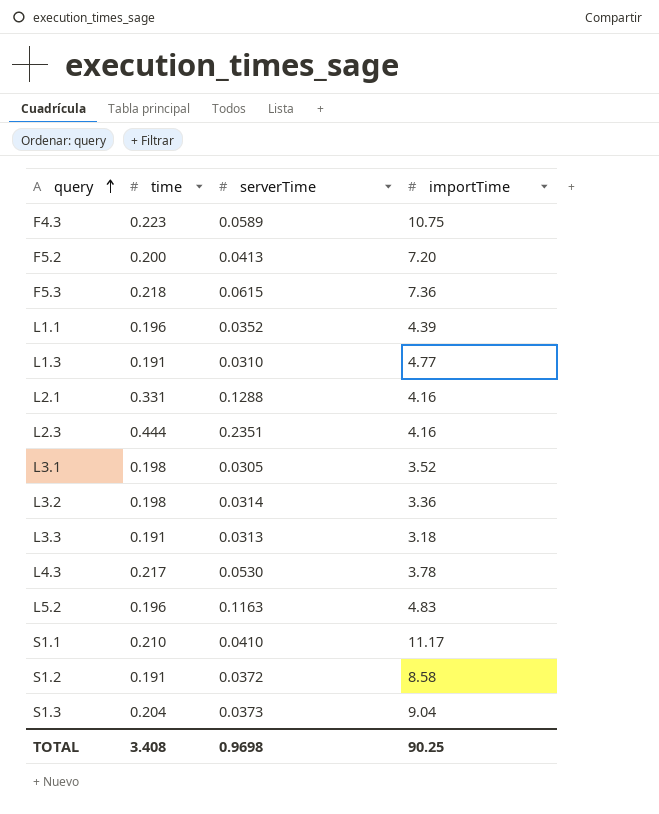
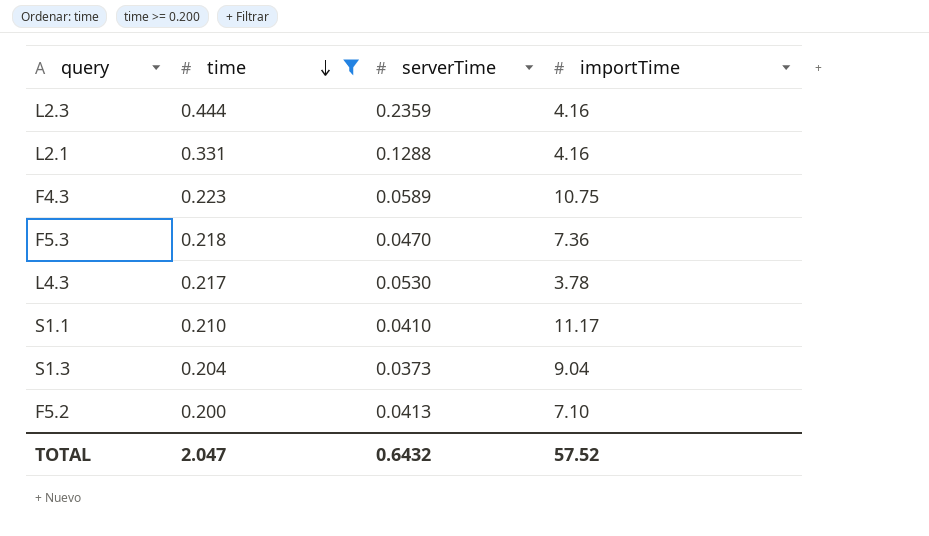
filter: none -> time >= 0.200
row order: query ascending -> time descending
L2.3 | serverTime: 0.2351 -> 0.2359
F5.3 | serverTime: 0.0615 -> 0.0470
F5.2 | importTime: 7.20 -> 7.10
TOTAL | time: 3.408 -> 2.047
TOTAL | serverTime: 0.9698 -> 0.6432
TOTAL | importTime: 90.25 -> 57.52

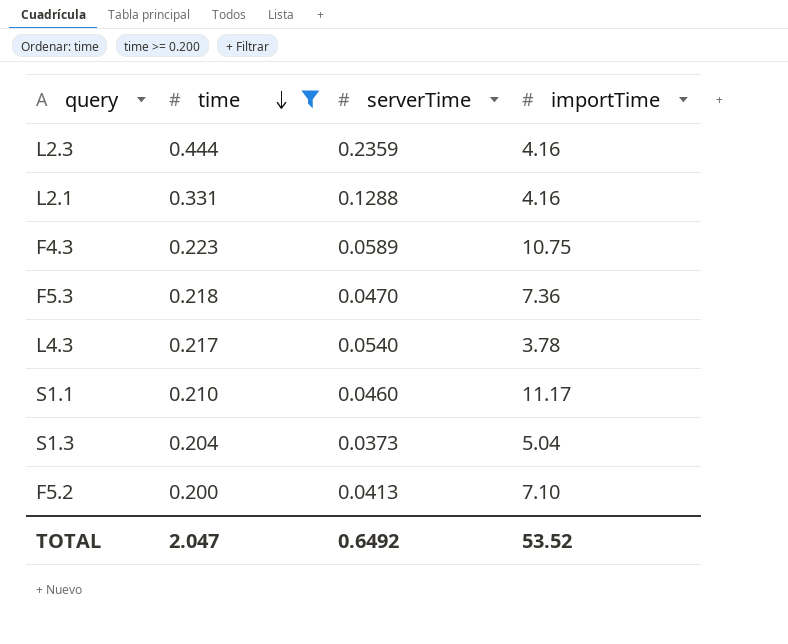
L4.3 | serverTime: 0.0530 -> 0.0540
S1.1 | serverTime: 0.0410 -> 0.0460
S1.3 | importTime: 9.04 -> 5.04
TOTAL | serverTime: 0.6432 -> 0.6492
TOTAL | importTime: 57.52 -> 53.52

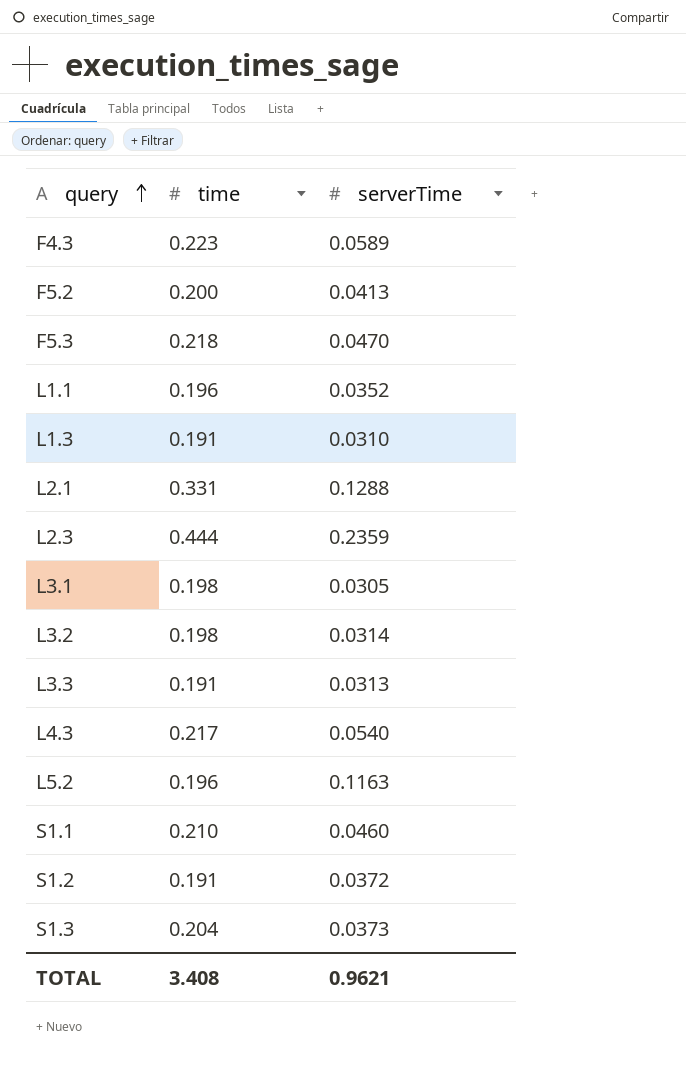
filter: time >= 0.200 -> none
row order: time descending -> query ascending
column importTime | position: 4 -> none
TOTAL | time: 2.047 -> 3.408
TOTAL | serverTime: 0.6492 -> 0.9621

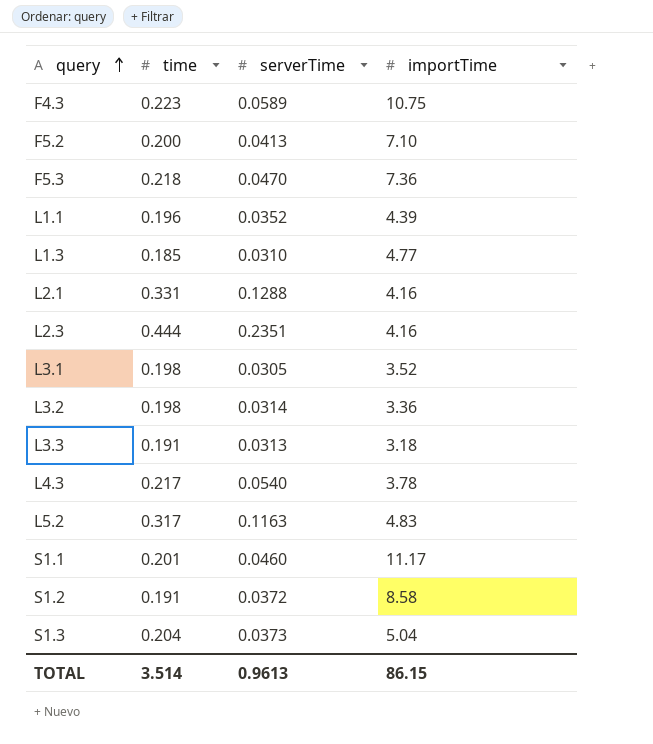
column importTime | position: none -> 4
L1.3 | time: 0.191 -> 0.185
L2.3 | serverTime: 0.2359 -> 0.2351
L5.2 | time: 0.196 -> 0.317
S1.1 | time: 0.210 -> 0.201
TOTAL | time: 3.408 -> 3.514
TOTAL | serverTime: 0.9621 -> 0.9613

